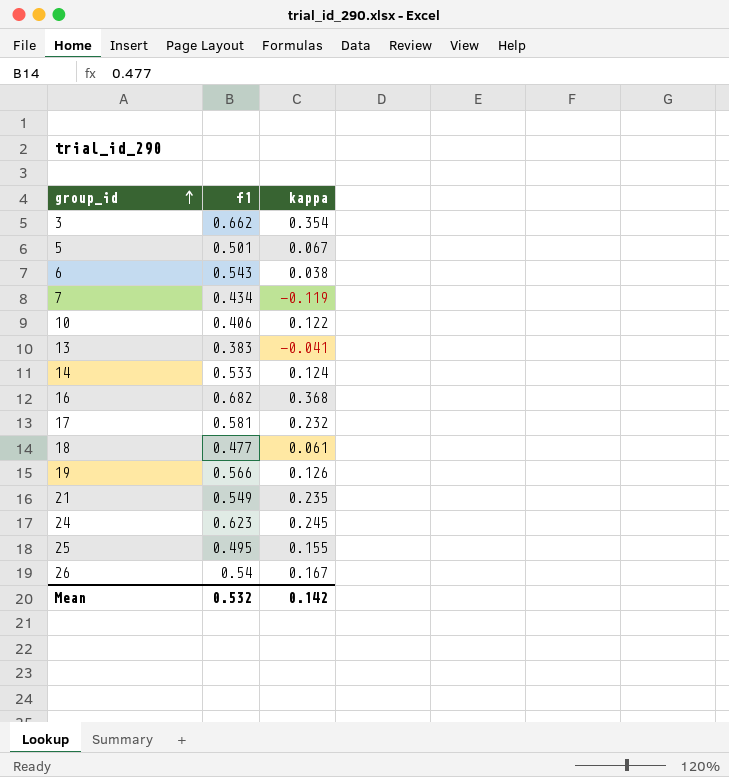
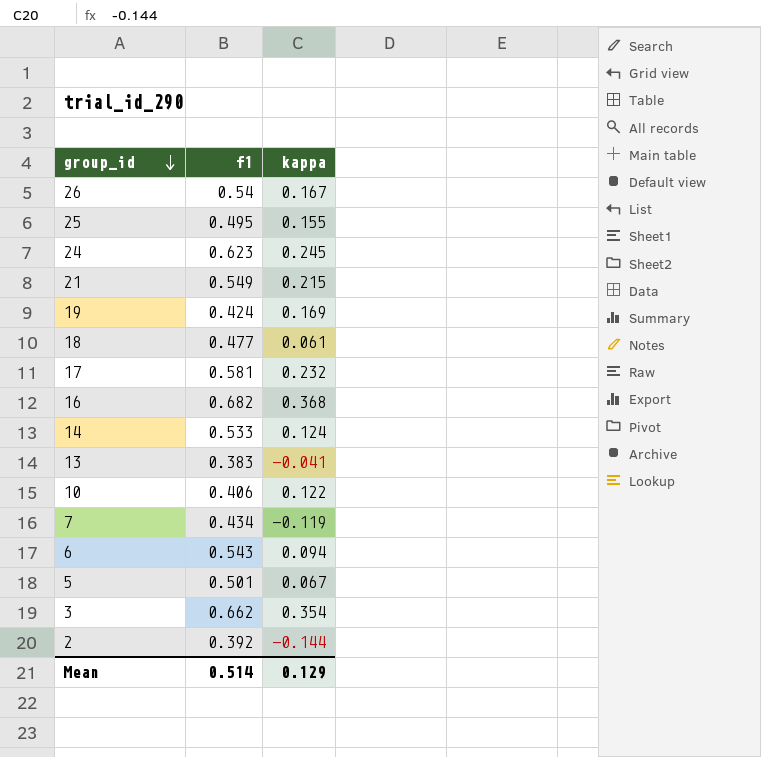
row order: group_id ascending -> group_id descending
21 | kappa: 0.235 -> 0.215
19 | f1: 0.566 -> 0.424
19 | kappa: 0.126 -> 0.169
6 | kappa: 0.038 -> 0.094
row 2: none -> 0.392 | -0.144
Mean | f1: 0.532 -> 0.514
Mean | kappa: 0.142 -> 0.129

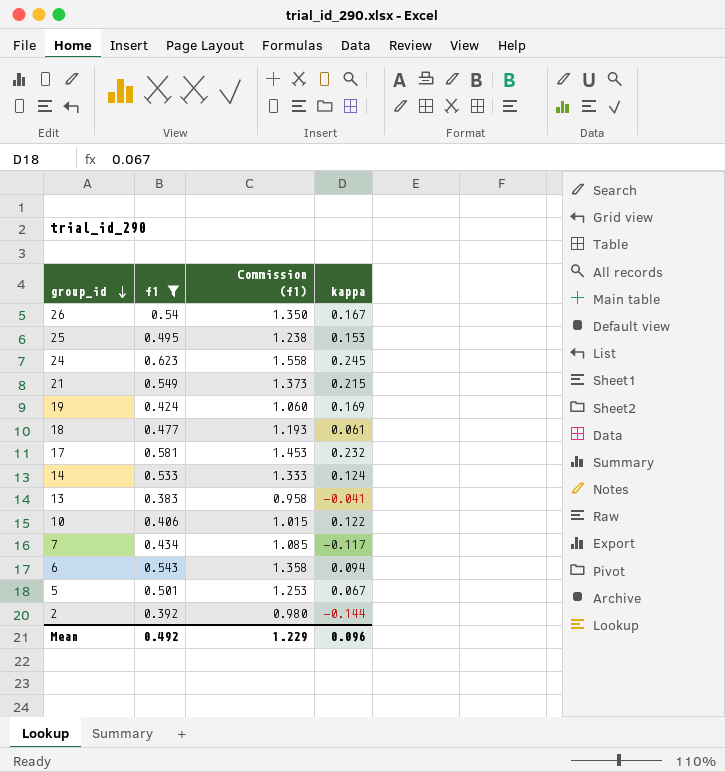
filter: none -> f1 <= 0.623
column Commission (f1) | formula: none -> [f1] * 2.5
25 | kappa: 0.155 -> 0.153
7 | kappa: -0.119 -> -0.117
Mean | f1: 0.514 -> 0.492
Mean | kappa: 0.129 -> 0.096

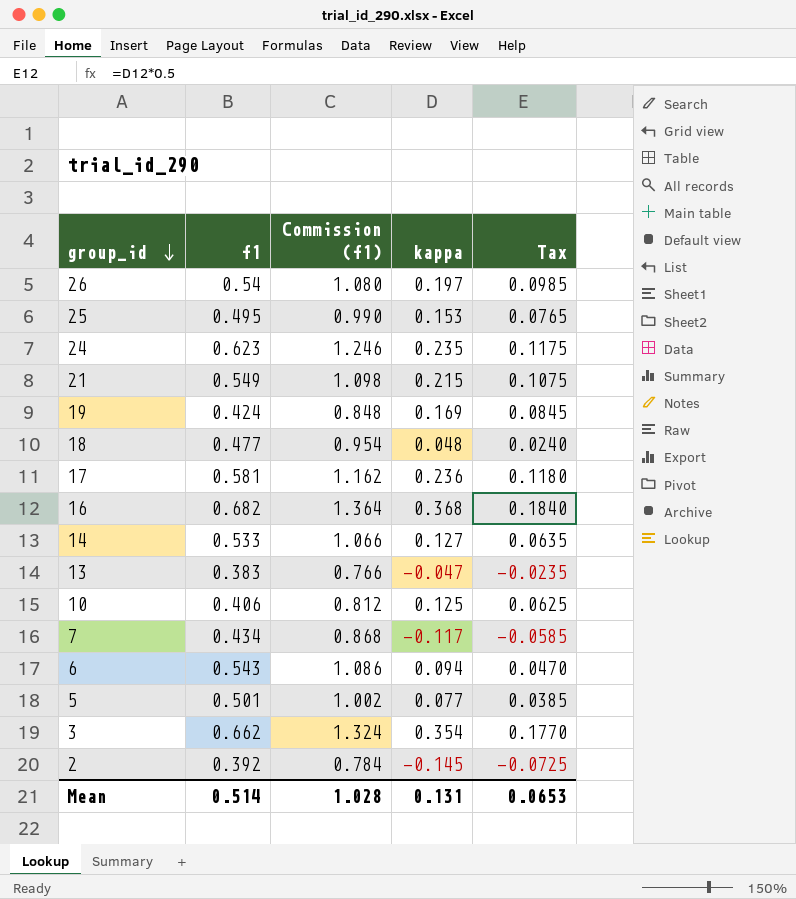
filter: f1 <= 0.623 -> none
column Commission (f1) | formula: [f1] * 2.5 -> [f1] * 2
column Tax | formula: none -> [kappa] * 0.5
26 | kappa: 0.167 -> 0.197
24 | kappa: 0.245 -> 0.235
18 | kappa: 0.061 -> 0.048
17 | kappa: 0.232 -> 0.236
14 | kappa: 0.124 -> 0.127
13 | kappa: -0.041 -> -0.047
10 | kappa: 0.122 -> 0.125
5 | kappa: 0.067 -> 0.077
2 | kappa: -0.144 -> -0.145
Mean | f1: 0.492 -> 0.514
Mean | Commission (f1): 1.229 -> 1.028
Mean | kappa: 0.096 -> 0.131

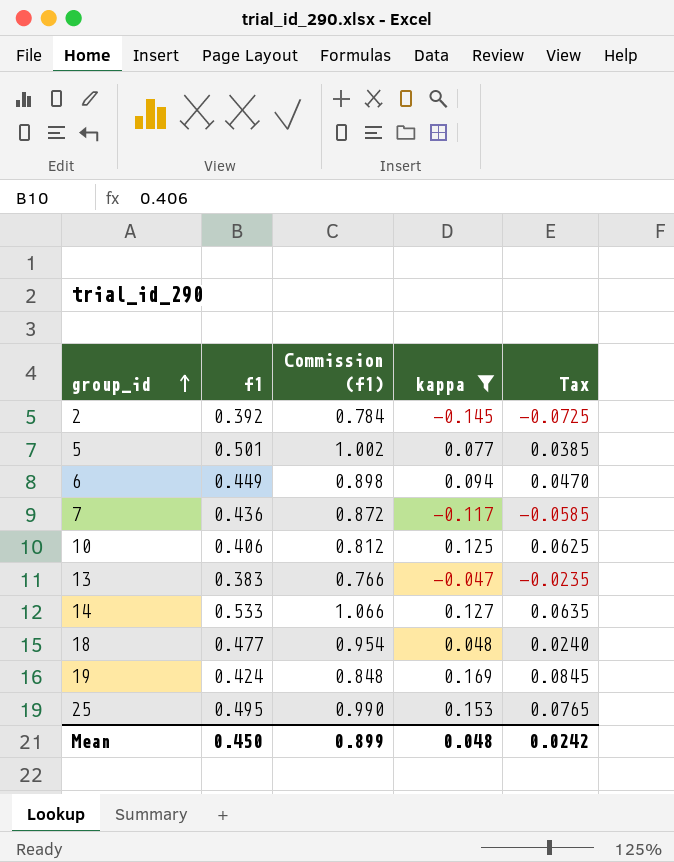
filter: none -> kappa <= 0.169
row order: group_id descending -> group_id ascending
6 | f1: 0.543 -> 0.449
6 | Commission (f1): 1.086 -> 0.898
7 | f1: 0.434 -> 0.436
7 | Commission (f1): 0.868 -> 0.872
Mean | f1: 0.514 -> 0.450
Mean | Commission (f1): 1.028 -> 0.899
Mean | kappa: 0.131 -> 0.048
Mean | Tax: 0.0653 -> 0.0242

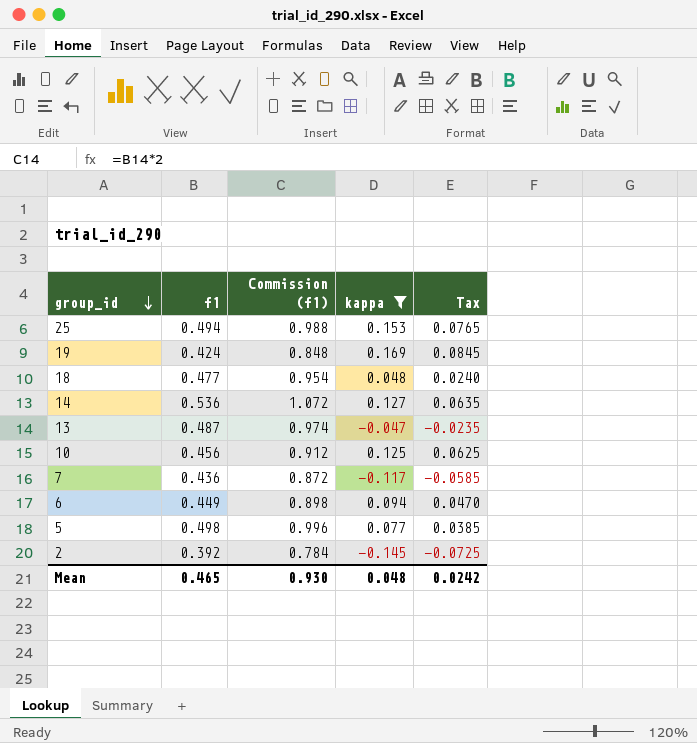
row order: group_id ascending -> group_id descending
25 | f1: 0.495 -> 0.494
25 | Commission (f1): 0.990 -> 0.988
14 | f1: 0.533 -> 0.536
14 | Commission (f1): 1.066 -> 1.072
13 | f1: 0.383 -> 0.487
13 | Commission (f1): 0.766 -> 0.974
10 | f1: 0.406 -> 0.456
10 | Commission (f1): 0.812 -> 0.912
5 | f1: 0.501 -> 0.498
5 | Commission (f1): 1.002 -> 0.996
Mean | f1: 0.450 -> 0.465
Mean | Commission (f1): 0.899 -> 0.930

